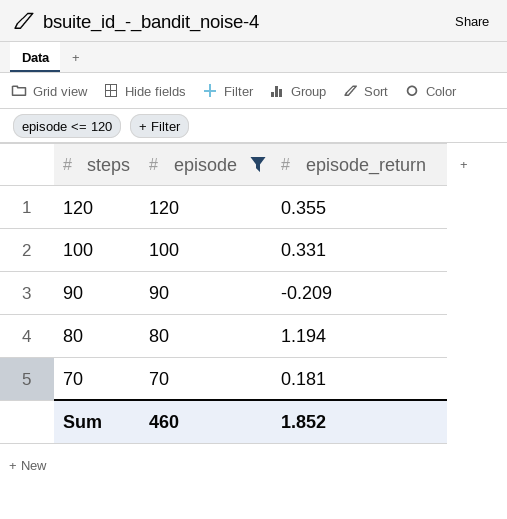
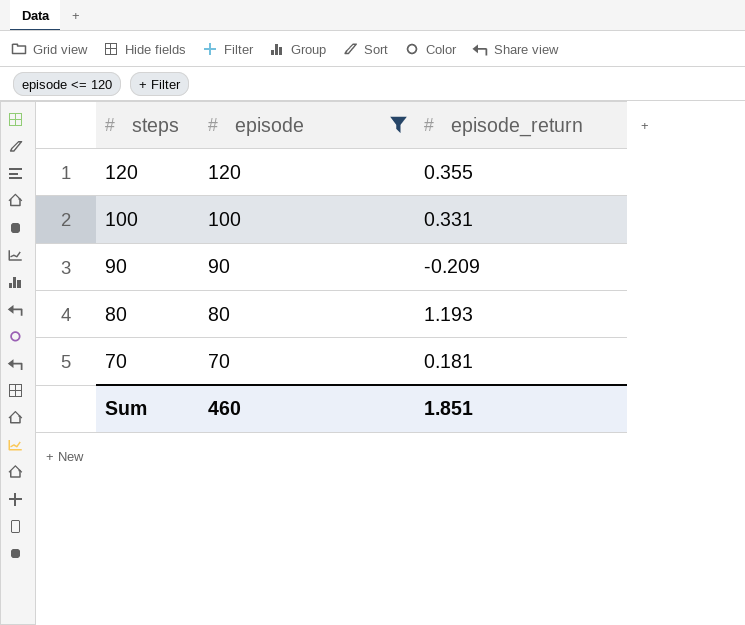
80 | episode_return: 1.194 -> 1.193
Sum | episode_return: 1.852 -> 1.851

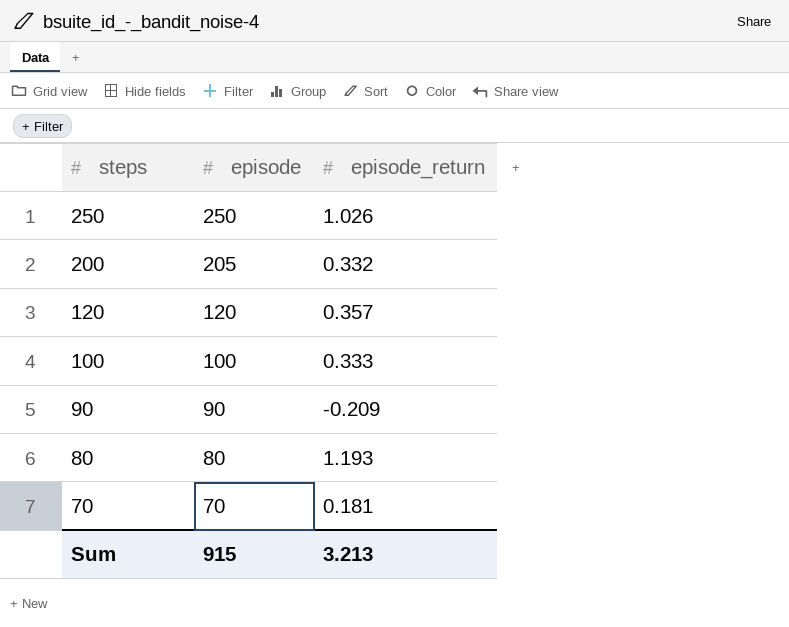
filter: episode <= 120 -> none
120 | episode_return: 0.355 -> 0.357
100 | episode_return: 0.331 -> 0.333
Sum | episode: 460 -> 915
Sum | episode_return: 1.851 -> 3.213

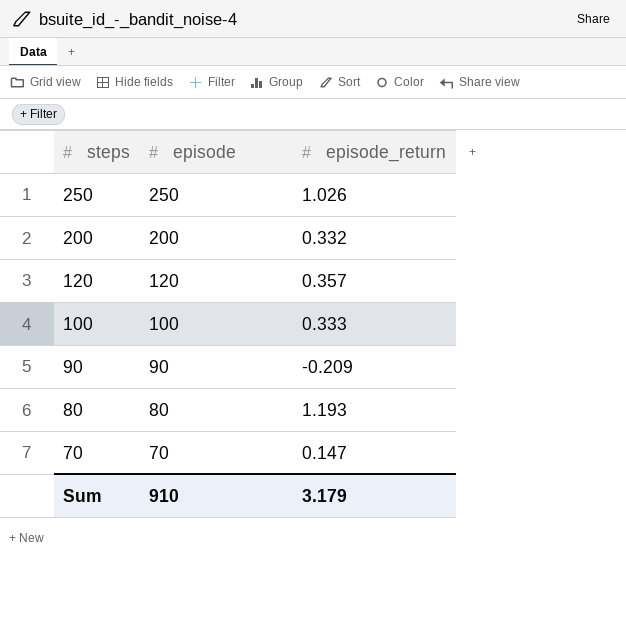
200 | episode: 205 -> 200
70 | episode_return: 0.181 -> 0.147
Sum | episode: 915 -> 910
Sum | episode_return: 3.213 -> 3.179

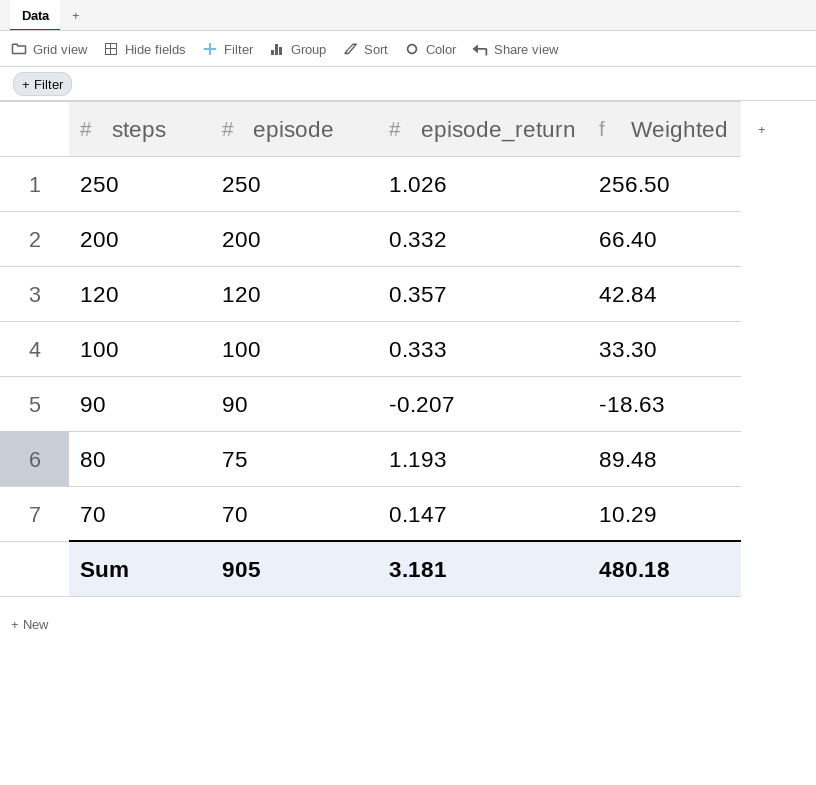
column Weighted | formula: none -> [episode] * [episode_return]
90 | episode_return: -0.209 -> -0.207
80 | episode: 80 -> 75
Sum | episode: 910 -> 905
Sum | episode_return: 3.179 -> 3.181

